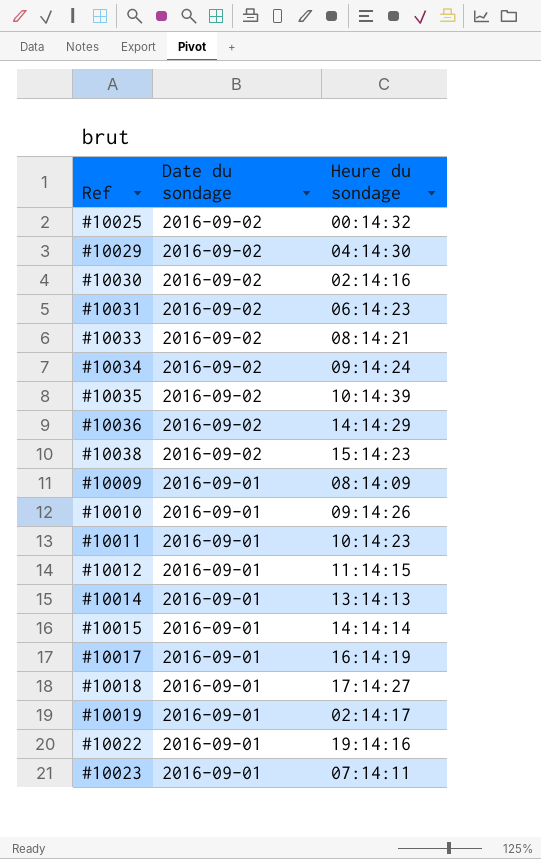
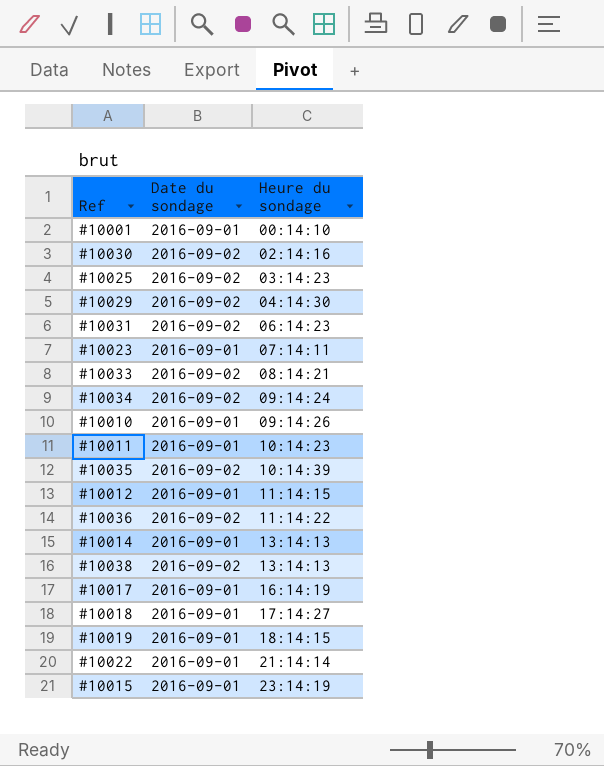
row order: Date du sondage descending -> Heure du sondage ascending
row #10009: 2016-09-01 | 08:14:09 -> none
row #10001: none -> 2016-09-01 | 00:14:10
#10025 | Heure du sondage: 00:14:32 -> 03:14:23
#10036 | Heure du sondage: 14:14:29 -> 11:14:22
#10038 | Heure du sondage: 15:14:23 -> 13:14:13
#10019 | Heure du sondage: 02:14:17 -> 18:14:15
#10022 | Heure du sondage: 19:14:16 -> 21:14:14
#10015 | Heure du sondage: 14:14:14 -> 23:14:19

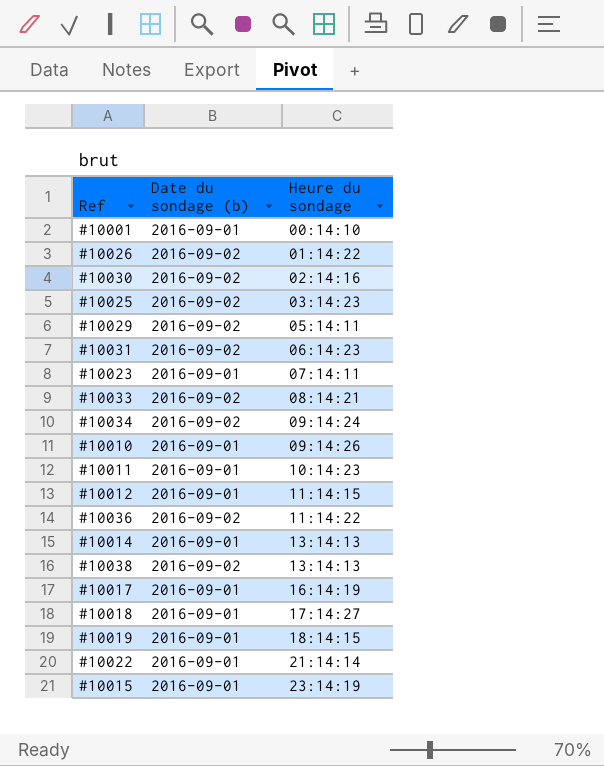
column name: Date du sondage -> Date du sondage (b)
row #10035: 2016-09-02 | 10:14:39 -> none
row #10026: none -> 2016-09-02 | 01:14:22
#10029 | Heure du sondage: 04:14:30 -> 05:14:11

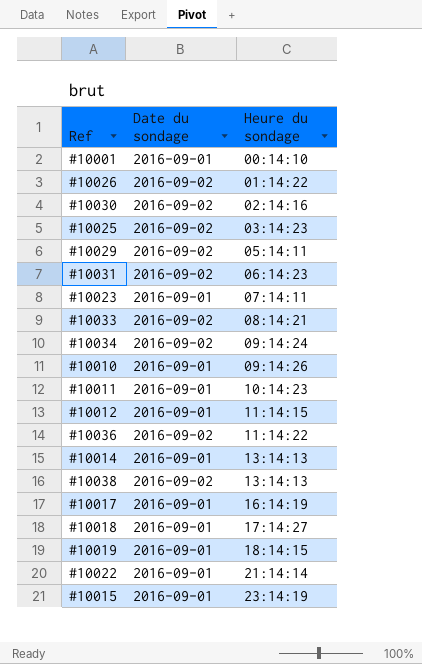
column name: Date du sondage (b) -> Date du sondage

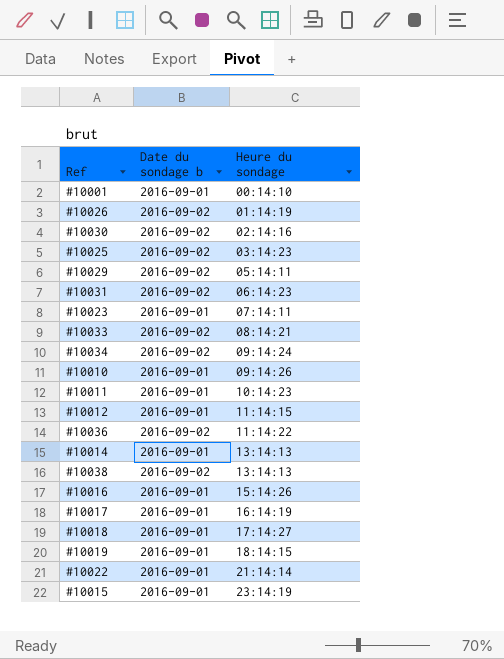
column name: Date du sondage -> Date du sondage b
#10026 | Heure du sondage: 01:14:22 -> 01:14:19
row #10016: none -> 2016-09-01 | 15:14:26

